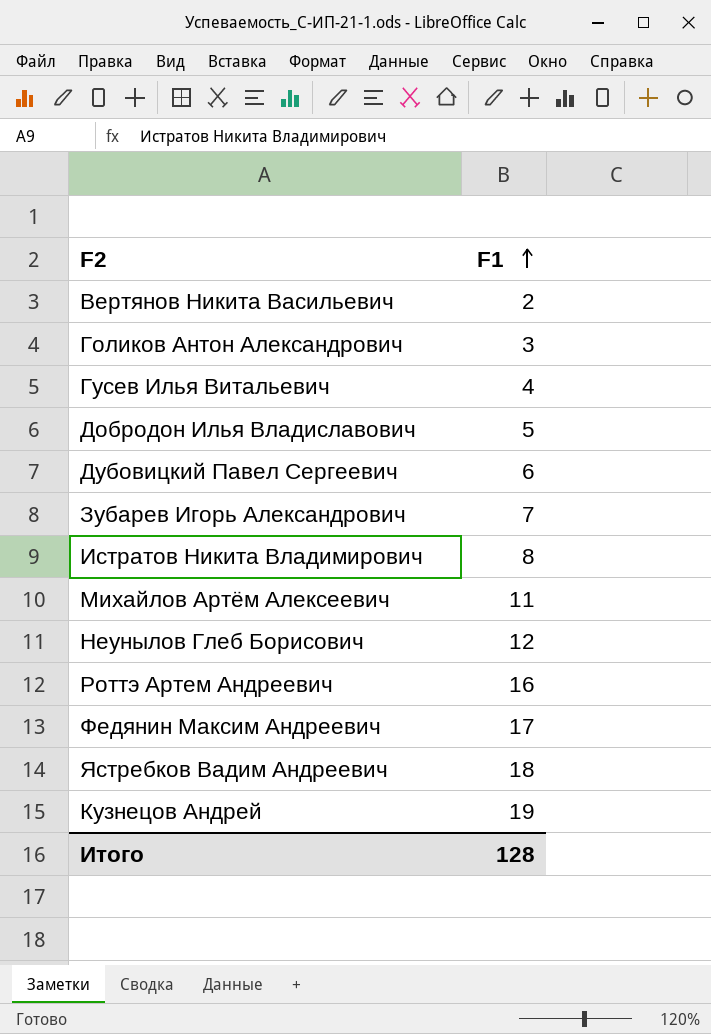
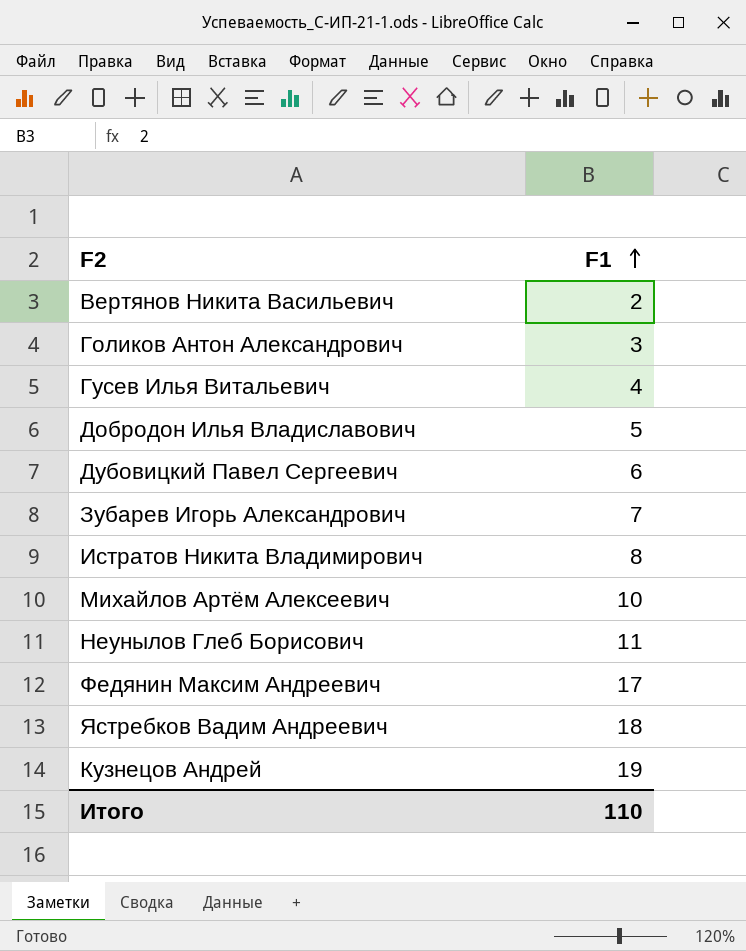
row Роттэ Артем Андреевич: 16 -> none
Михайлов Артём Алексеевич | F1: 11 -> 10
Неунылов Глеб Борисович | F1: 12 -> 11
Итого | F1: 128 -> 110

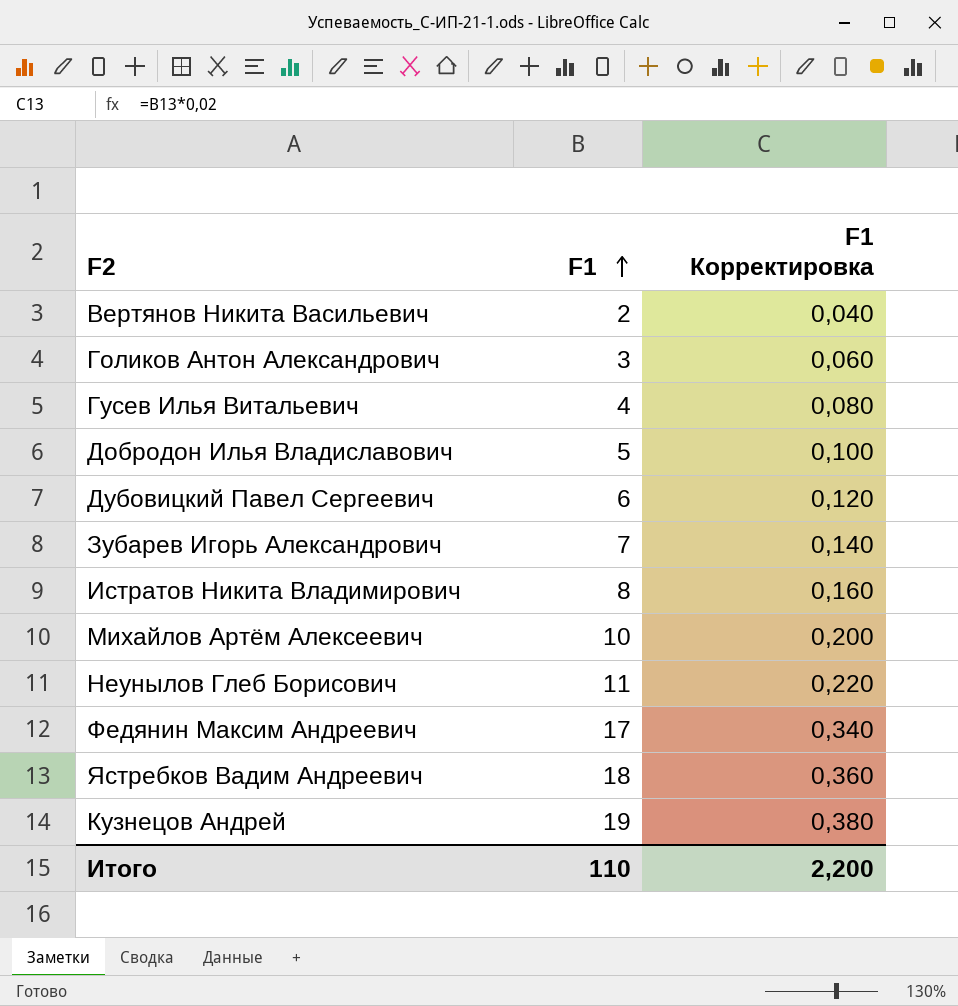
column F1 Корректировка | formula: none -> [F1] * 0,02

